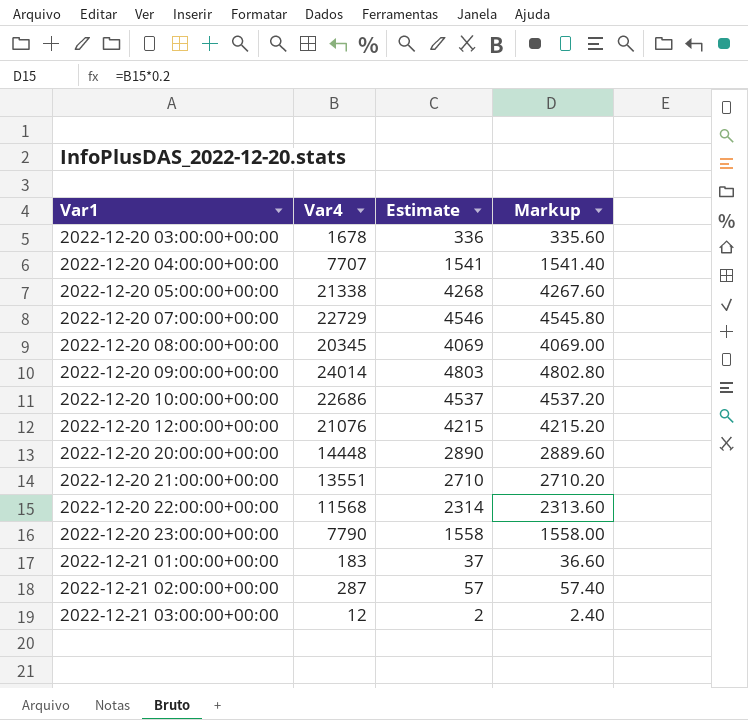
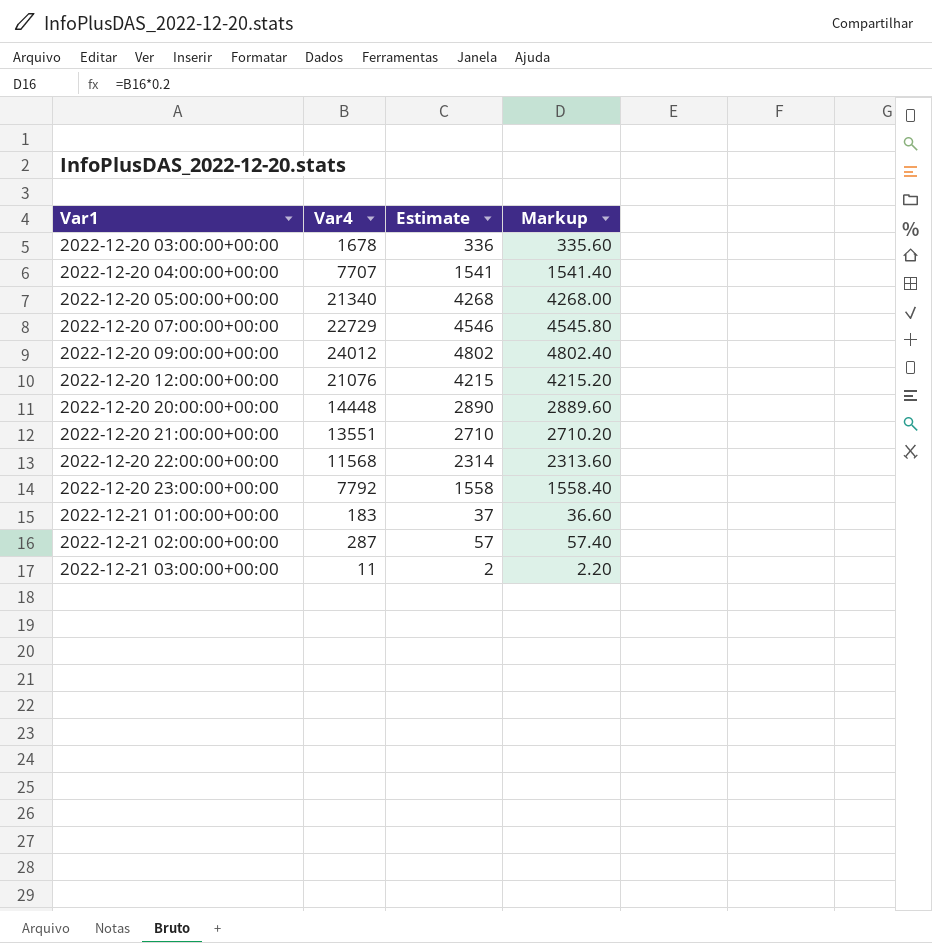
row 2022-12-20 08:00:00+00:00: 20345 | 4069 | 4069.00 -> none
row 2022-12-20 10:00:00+00:00: 22686 | 4537 | 4537.20 -> none
2022-12-20 05:00:00+00:00 | Var4: 21338 -> 21340
2022-12-20 05:00:00+00:00 | Markup: 4267.60 -> 4268.00
2022-12-20 09:00:00+00:00 | Var4: 24014 -> 24012
2022-12-20 09:00:00+00:00 | Estimate: 4803 -> 4802
2022-12-20 09:00:00+00:00 | Markup: 4802.80 -> 4802.40
2022-12-20 23:00:00+00:00 | Var4: 7790 -> 7792
2022-12-20 23:00:00+00:00 | Markup: 1558.00 -> 1558.40
2022-12-21 03:00:00+00:00 | Var4: 12 -> 11
2022-12-21 03:00:00+00:00 | Markup: 2.40 -> 2.20

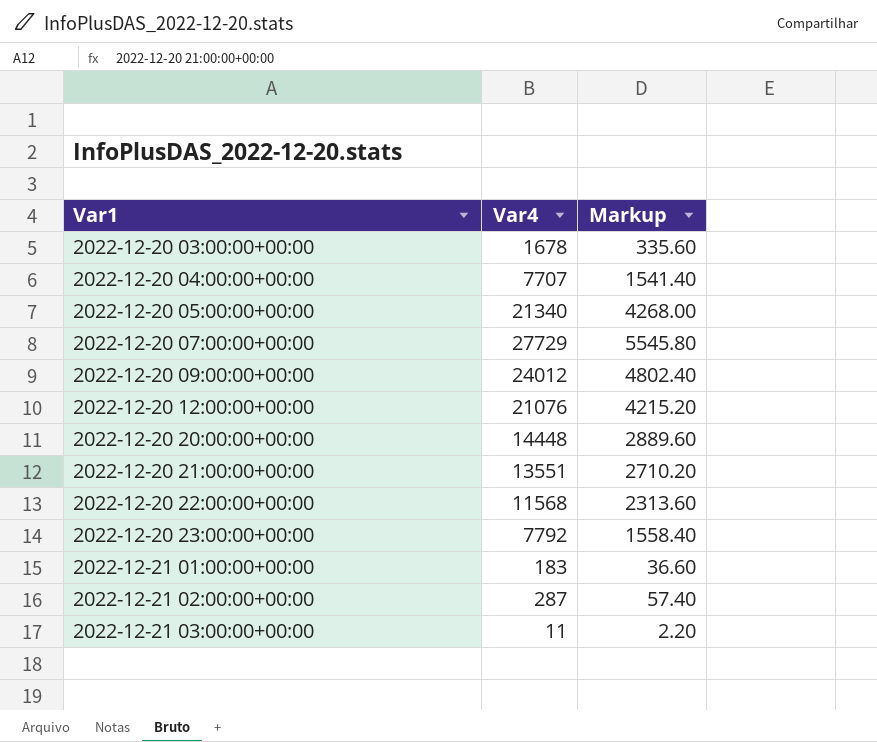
column Estimate | formula: [Var4] * 0.2 -> none
2022-12-20 07:00:00+00:00 | Var4: 22729 -> 27729
2022-12-20 07:00:00+00:00 | Markup: 4545.80 -> 5545.80

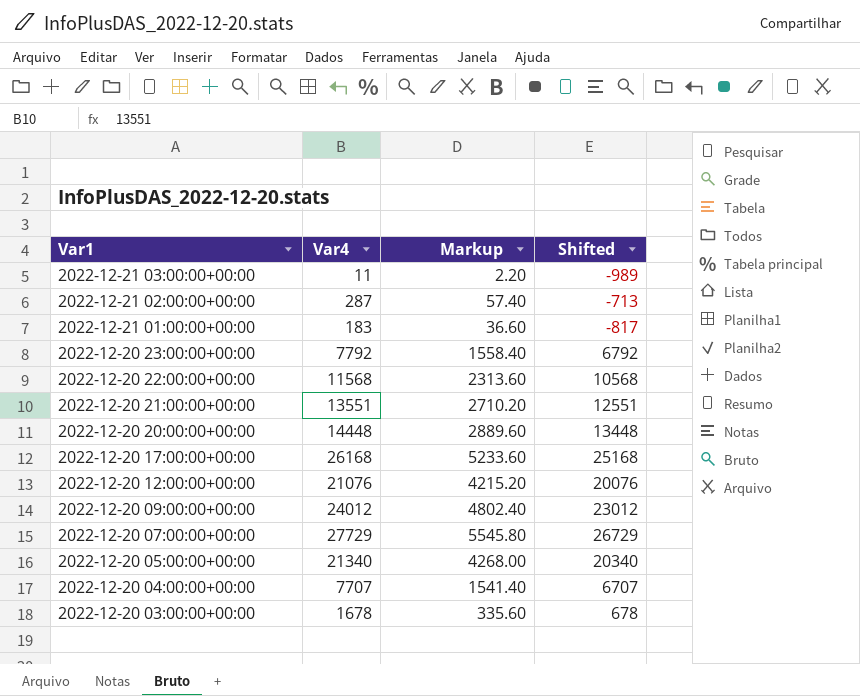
row order: Var1 ascending -> Var1 descending
column Shifted | formula: none -> [Var4] - 1000
row 2022-12-20 17:00:00+00:00: none -> 26168 | 5233.60 | 25168

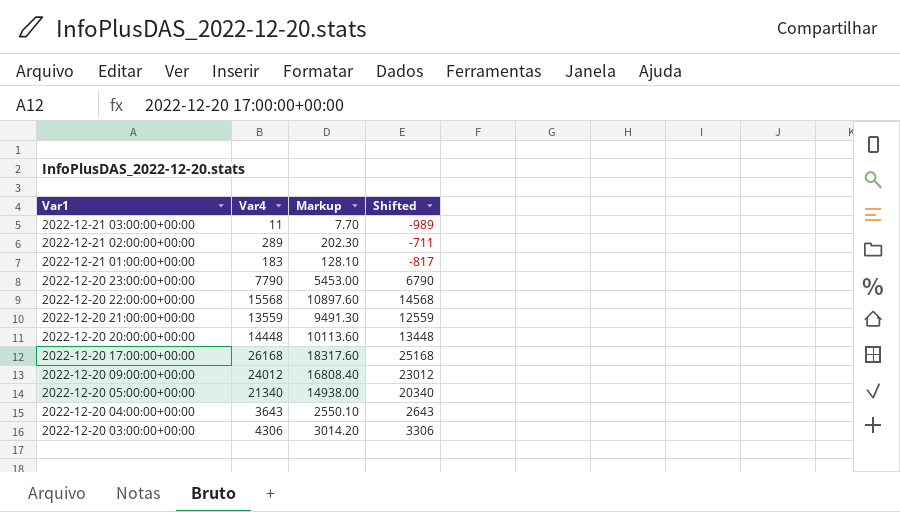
column Markup | formula: [Var4] * 0.2 -> [Var4] * 0.7
row 2022-12-20 12:00:00+00:00: 21076 | 4215.20 | 20076 -> none
row 2022-12-20 07:00:00+00:00: 27729 | 5545.80 | 26729 -> none
2022-12-21 02:00:00+00:00 | Var4: 287 -> 289
2022-12-21 02:00:00+00:00 | Shifted: -713 -> -711
2022-12-20 23:00:00+00:00 | Var4: 7792 -> 7790
2022-12-20 23:00:00+00:00 | Shifted: 6792 -> 6790
2022-12-20 22:00:00+00:00 | Var4: 11568 -> 15568
2022-12-20 22:00:00+00:00 | Shifted: 10568 -> 14568
2022-12-20 21:00:00+00:00 | Var4: 13551 -> 13559
2022-12-20 21:00:00+00:00 | Shifted: 12551 -> 12559
2022-12-20 04:00:00+00:00 | Var4: 7707 -> 3643
2022-12-20 04:00:00+00:00 | Shifted: 6707 -> 2643
2022-12-20 03:00:00+00:00 | Var4: 1678 -> 4306
2022-12-20 03:00:00+00:00 | Shifted: 678 -> 3306

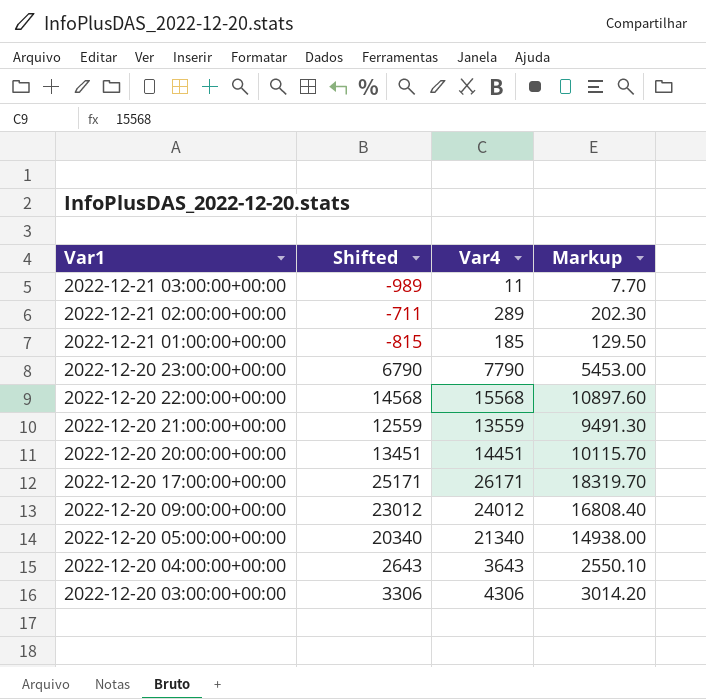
column Shifted | position: 4 -> 2
2022-12-21 01:00:00+00:00 | Shifted: -817 -> -815
2022-12-21 01:00:00+00:00 | Var4: 183 -> 185
2022-12-21 01:00:00+00:00 | Markup: 128.10 -> 129.50
2022-12-20 20:00:00+00:00 | Shifted: 13448 -> 13451
2022-12-20 20:00:00+00:00 | Var4: 14448 -> 14451
2022-12-20 20:00:00+00:00 | Markup: 10113.60 -> 10115.70
2022-12-20 17:00:00+00:00 | Shifted: 25168 -> 25171
2022-12-20 17:00:00+00:00 | Var4: 26168 -> 26171
2022-12-20 17:00:00+00:00 | Markup: 18317.60 -> 18319.70

